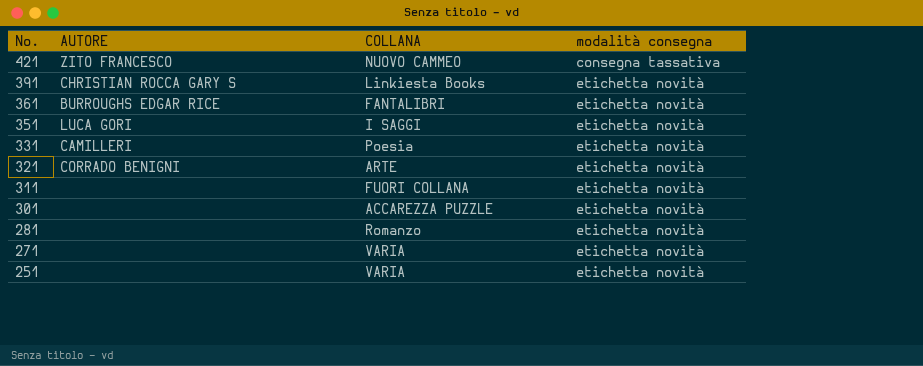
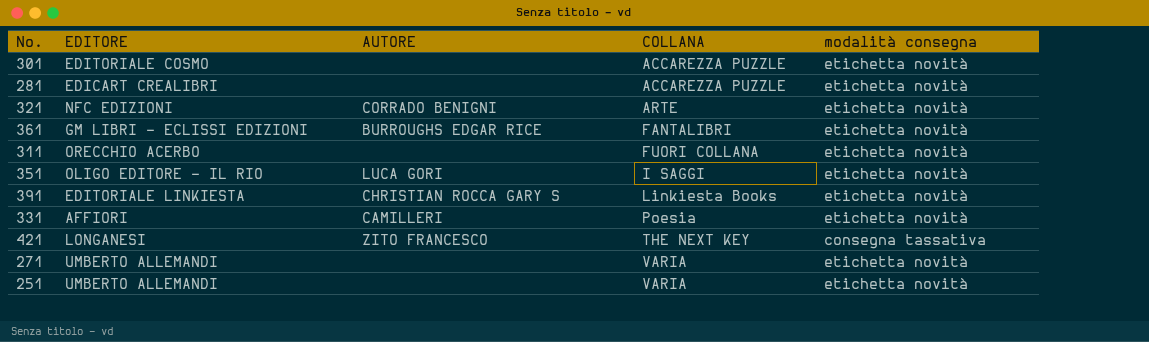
row order: No. descending -> COLLANA ascending
column EDITORE | position: none -> 2
281 | COLLANA: Romanzo -> ACCAREZZA PUZZLE
421 | COLLANA: NUOVO CAMMEO -> THE NEXT KEY

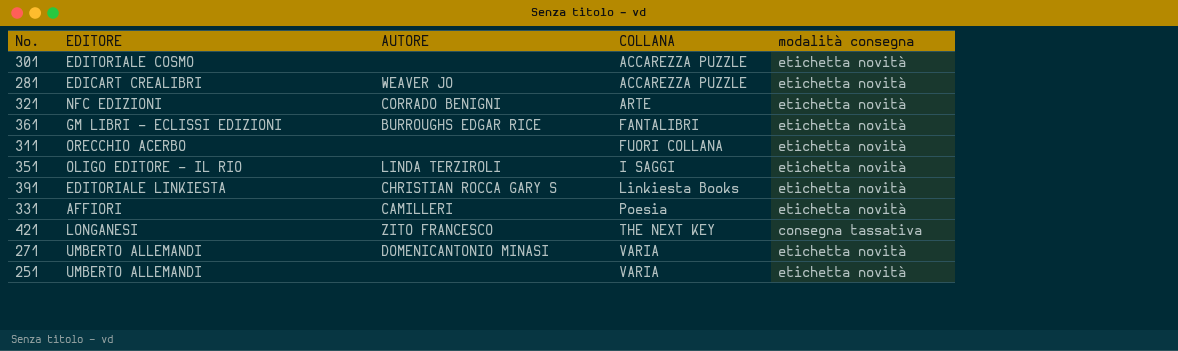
281 | AUTORE: none -> WEAVER JO
351 | AUTORE: LUCA GORI -> LINDA TERZIROLI
271 | AUTORE: none -> DOMENICANTONIO MINASI

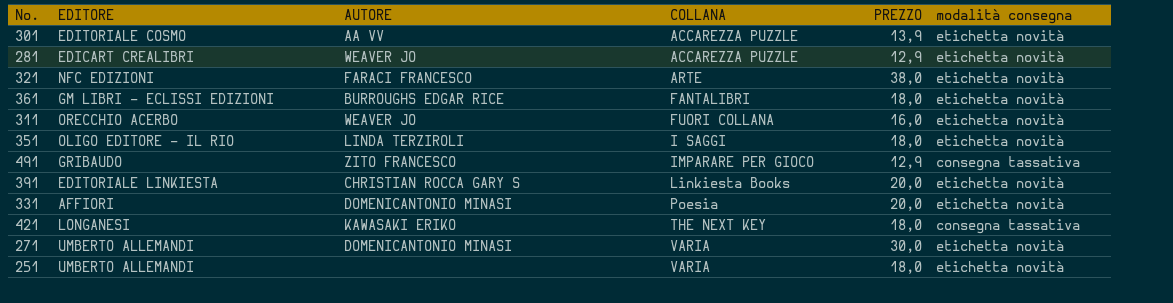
column PREZZO | position: none -> 5
301 | AUTORE: none -> AA VV
321 | AUTORE: CORRADO BENIGNI -> FARACI FRANCESCO
311 | AUTORE: none -> WEAVER JO
row 491: none -> GRIBAUDO | ZITO FRANCESCO | IMPARARE PER GIOCO | 12,9 | consegna tassativa
331 | AUTORE: CAMILLERI -> DOMENICANTONIO MINASI
421 | AUTORE: ZITO FRANCESCO -> KAWASAKI ERIKO

